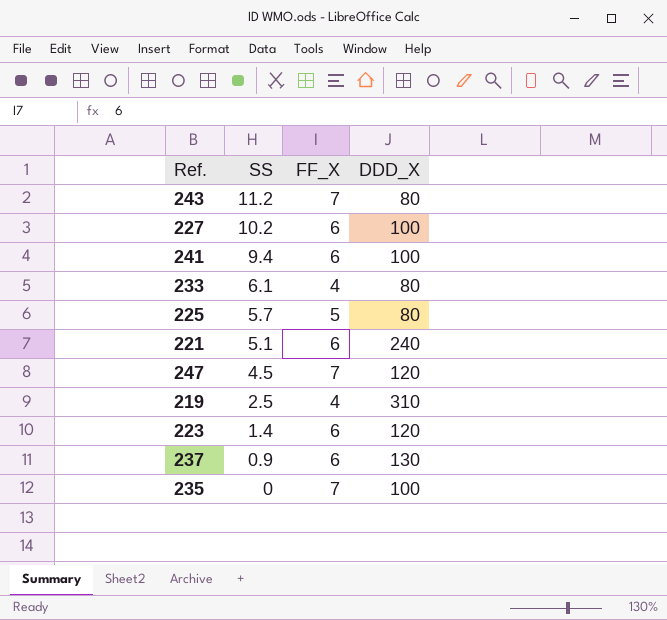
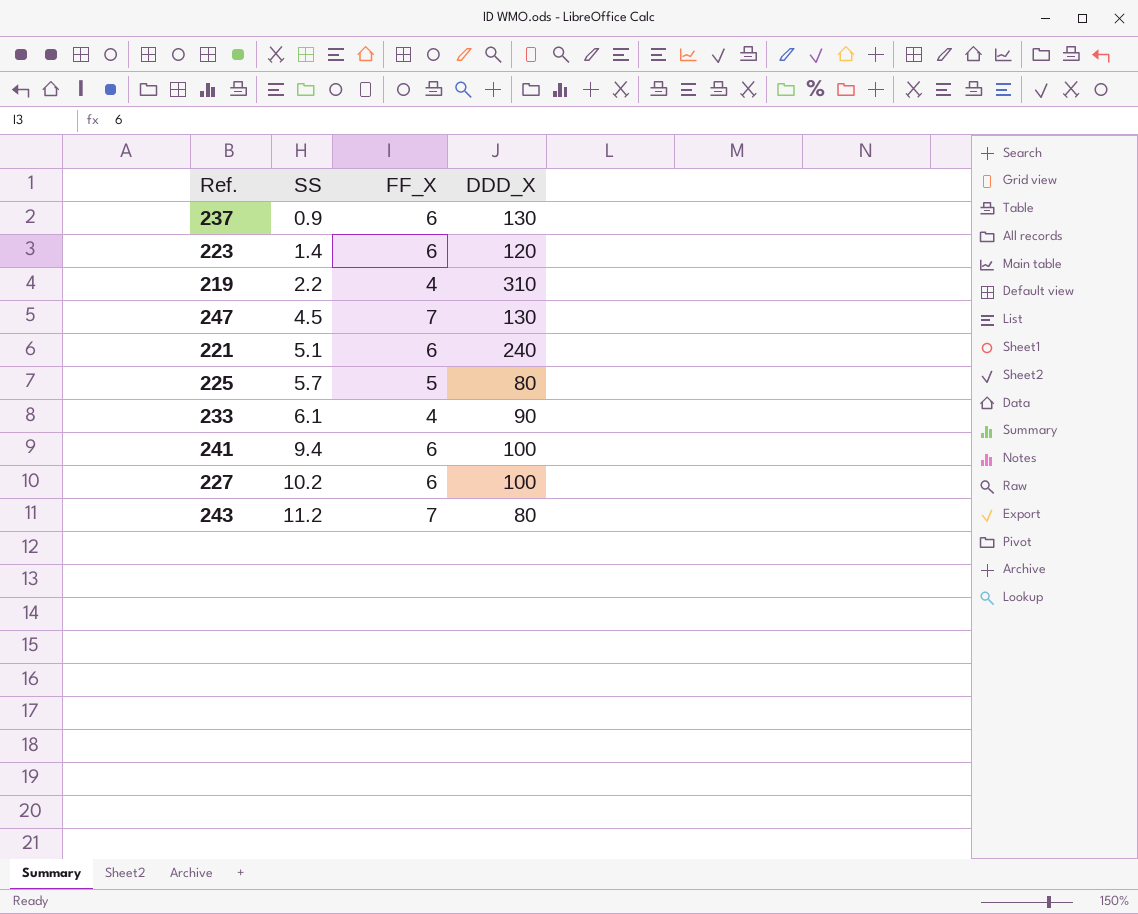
row order: SS descending -> SS ascending
row 235: 0 | 7 | 100 -> none
219 | SS: 2.5 -> 2.2
247 | DDD_X: 120 -> 130
233 | DDD_X: 80 -> 90

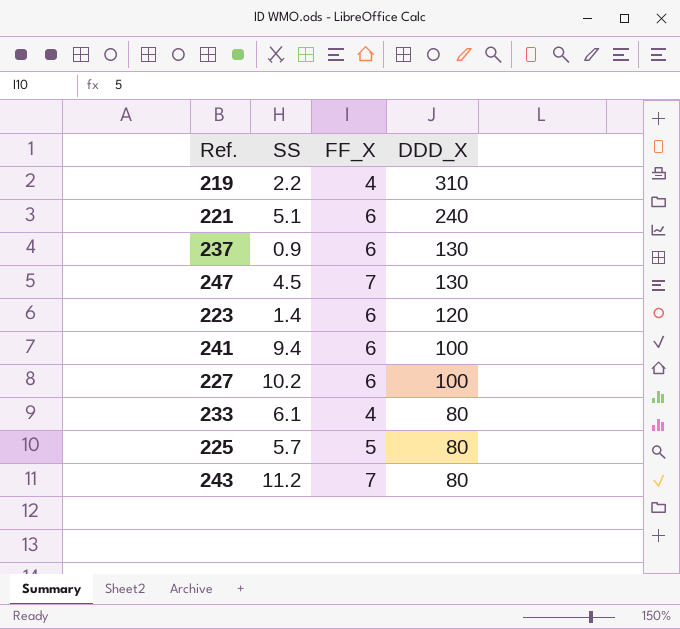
row order: SS ascending -> DDD_X descending
233 | DDD_X: 90 -> 80

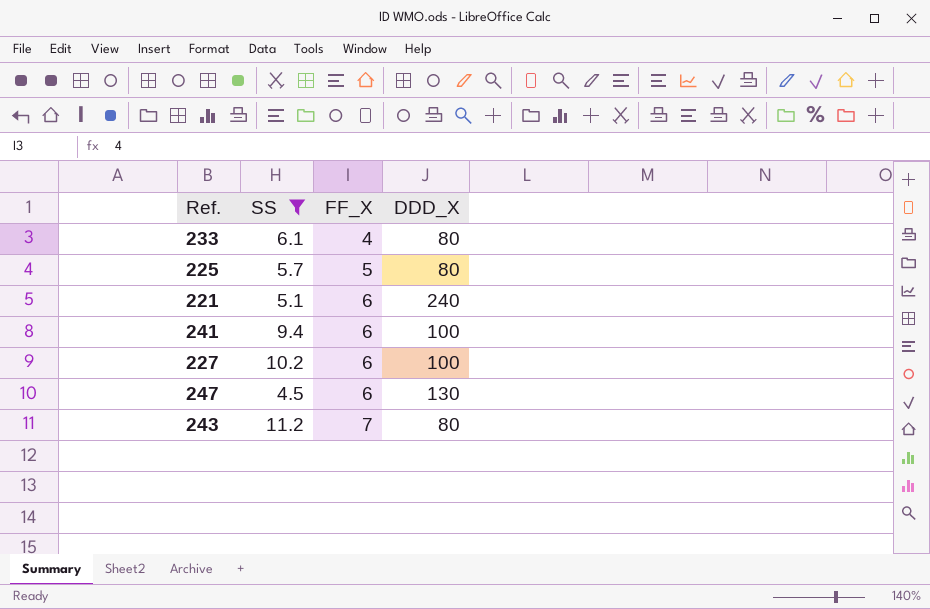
filter: none -> SS >= 4.5
row order: DDD_X descending -> FF_X ascending
247 | FF_X: 7 -> 6

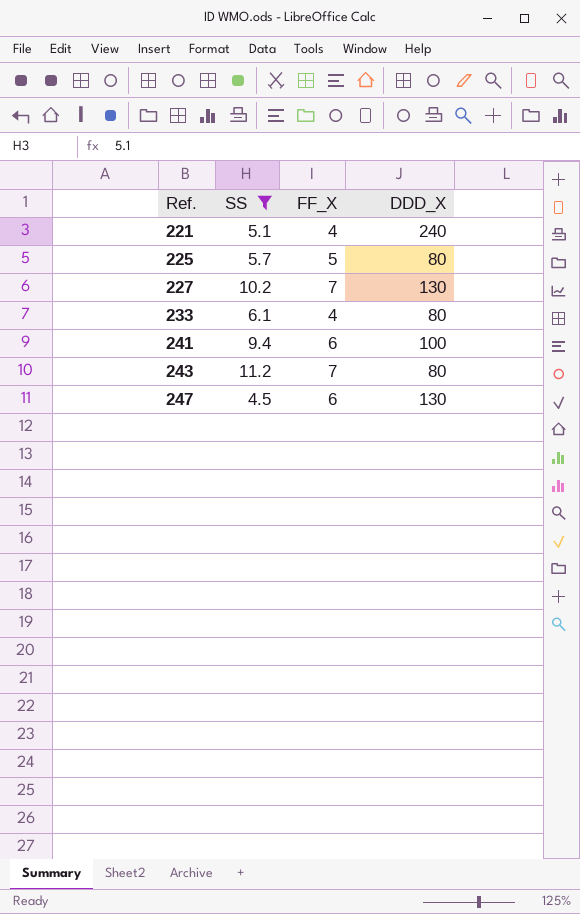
row order: FF_X ascending -> Ref. ascending
221 | FF_X: 6 -> 4
227 | FF_X: 6 -> 7
227 | DDD_X: 100 -> 130

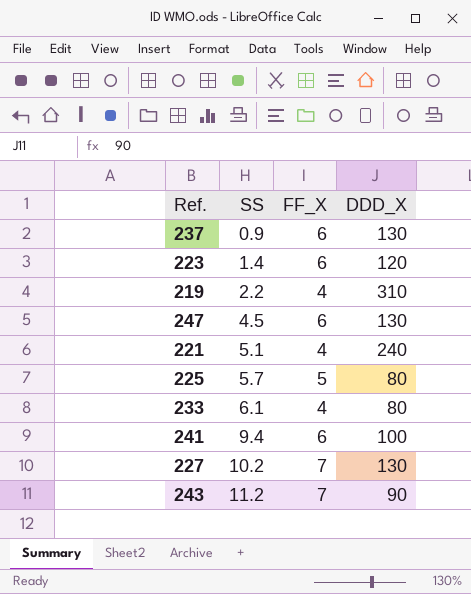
filter: SS >= 4.5 -> none
row order: Ref. ascending -> SS ascending
243 | DDD_X: 80 -> 90

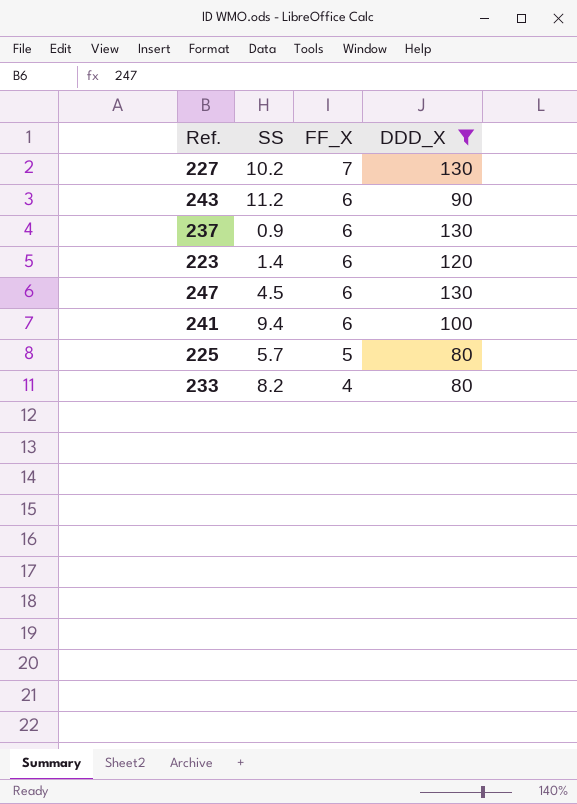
filter: none -> DDD_X <= 130
row order: SS ascending -> FF_X descending
243 | FF_X: 7 -> 6
233 | SS: 6.1 -> 8.2

